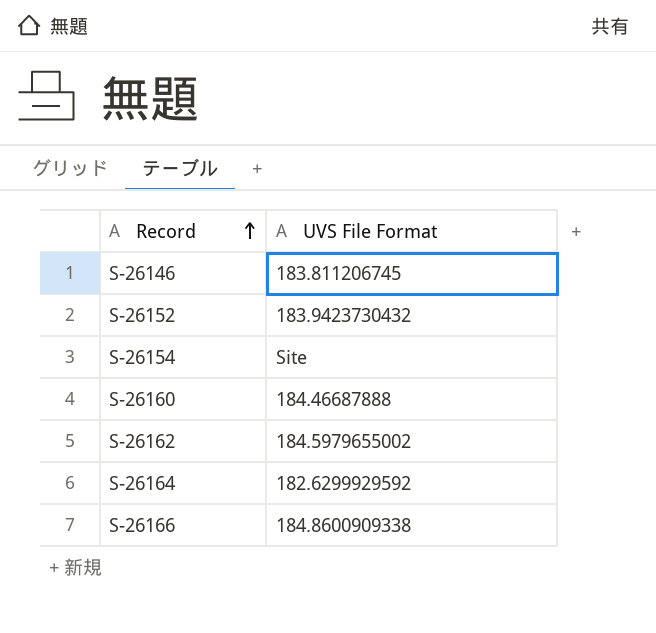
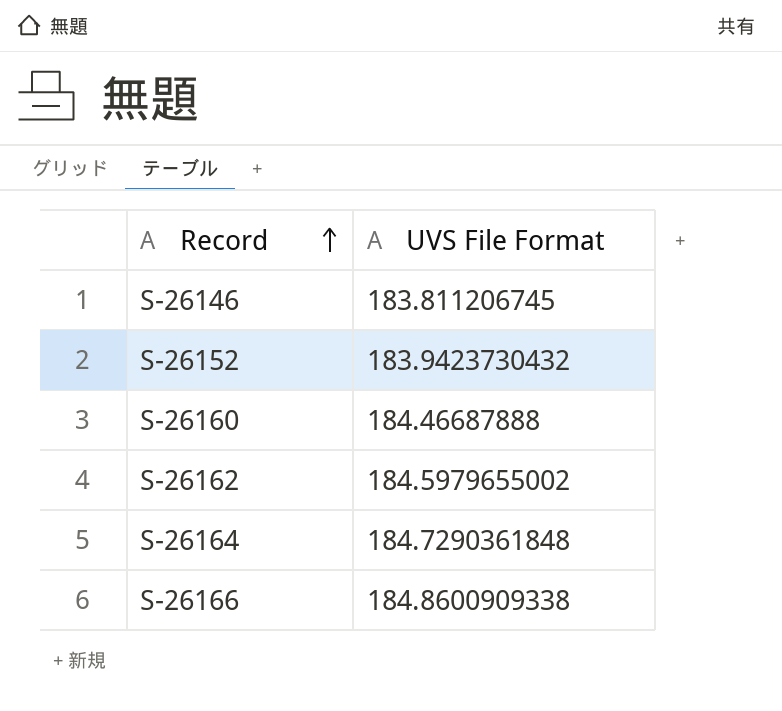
row S-26154: Site -> none
S-26164 | UVS File Format: 182.6299929592 -> 184.7290361848

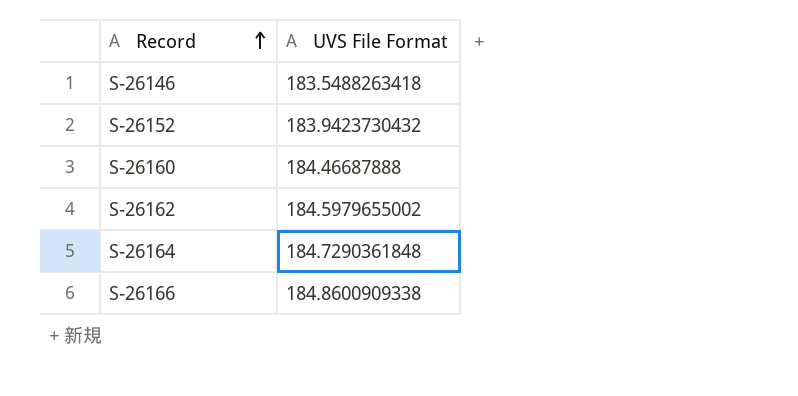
S-26146 | UVS File Format: 183.811206745 -> 183.5488263418

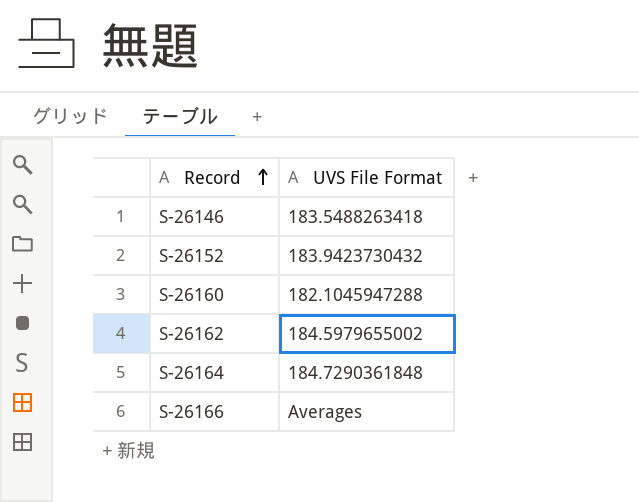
S-26160 | UVS File Format: 184.46687888 -> 182.1045947288
S-26166 | UVS File Format: 184.8600909338 -> Averages

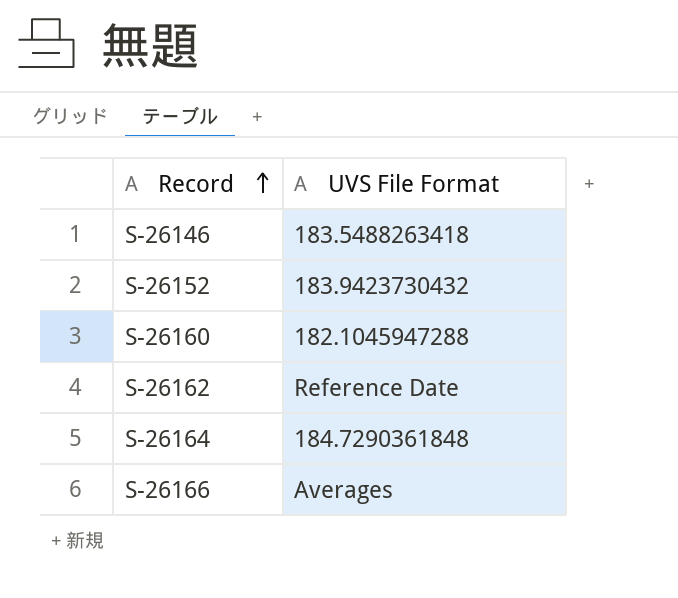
S-26162 | UVS File Format: 184.5979655002 -> Reference Date

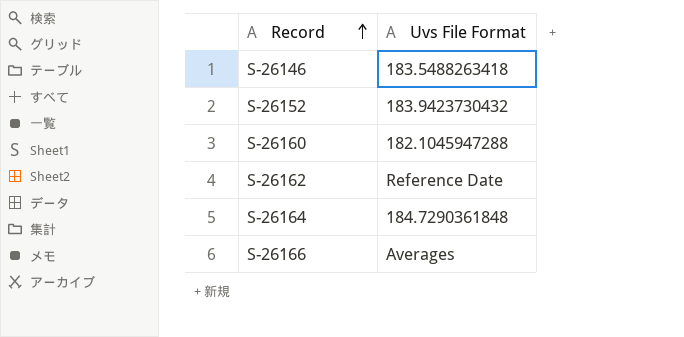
column name: UVS File Format -> Uvs File Format

